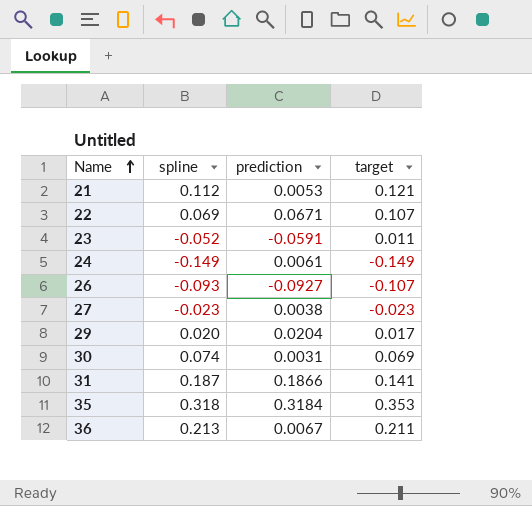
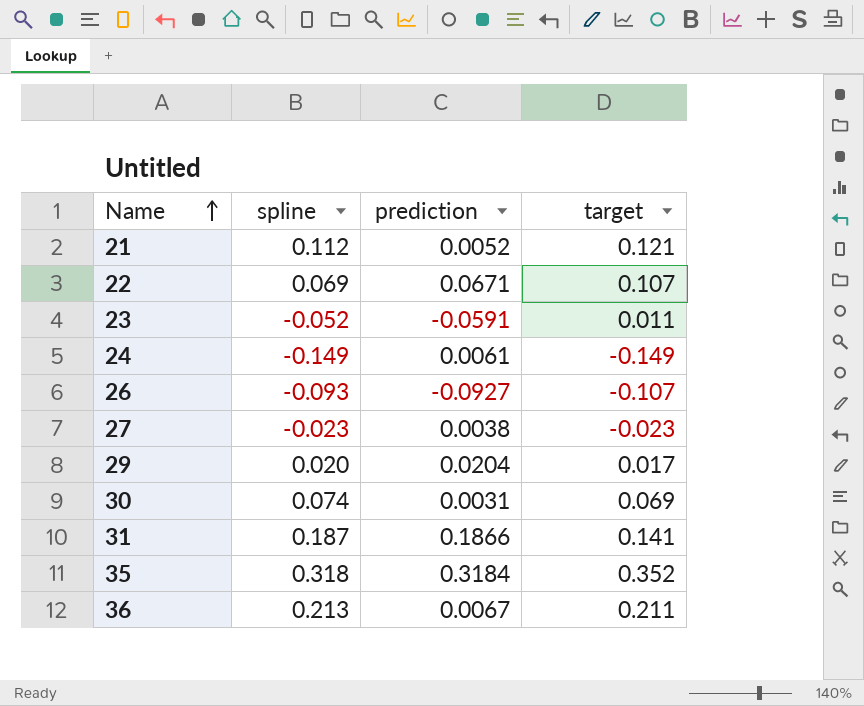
21 | prediction: 0.0053 -> 0.0052
35 | target: 0.353 -> 0.352

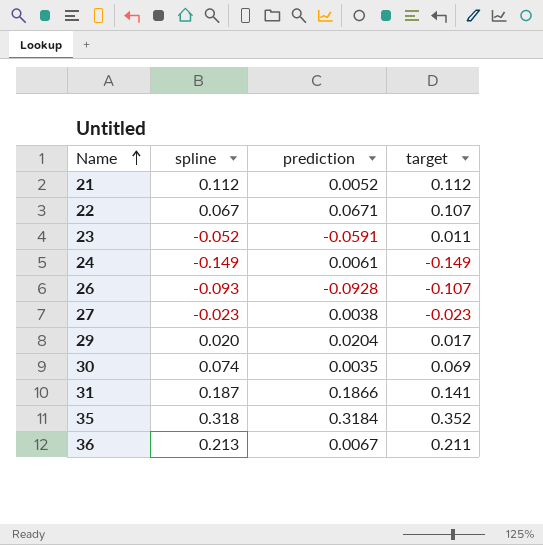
21 | target: 0.121 -> 0.112
22 | spline: 0.069 -> 0.067
26 | prediction: -0.0927 -> -0.0928
30 | prediction: 0.0031 -> 0.0035

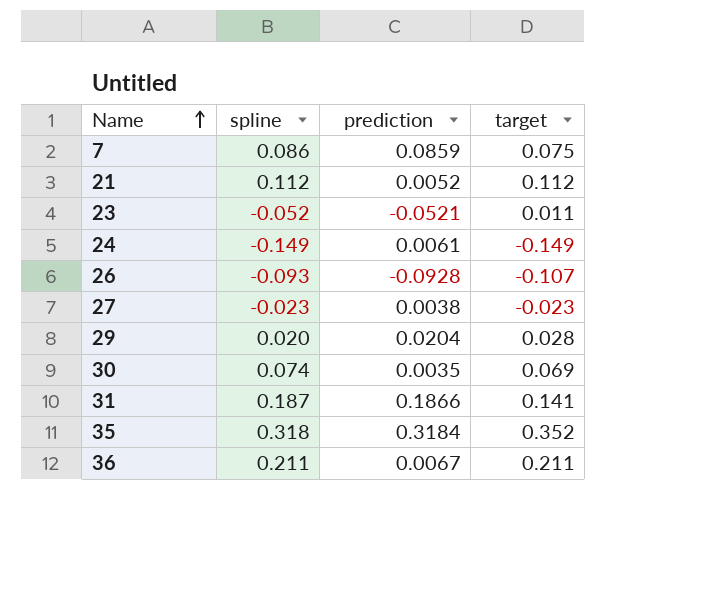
row 22: 0.067 | 0.0671 | 0.107 -> none
row 7: none -> 0.086 | 0.0859 | 0.075
23 | prediction: -0.0591 -> -0.0521
29 | target: 0.017 -> 0.028
36 | spline: 0.213 -> 0.211

